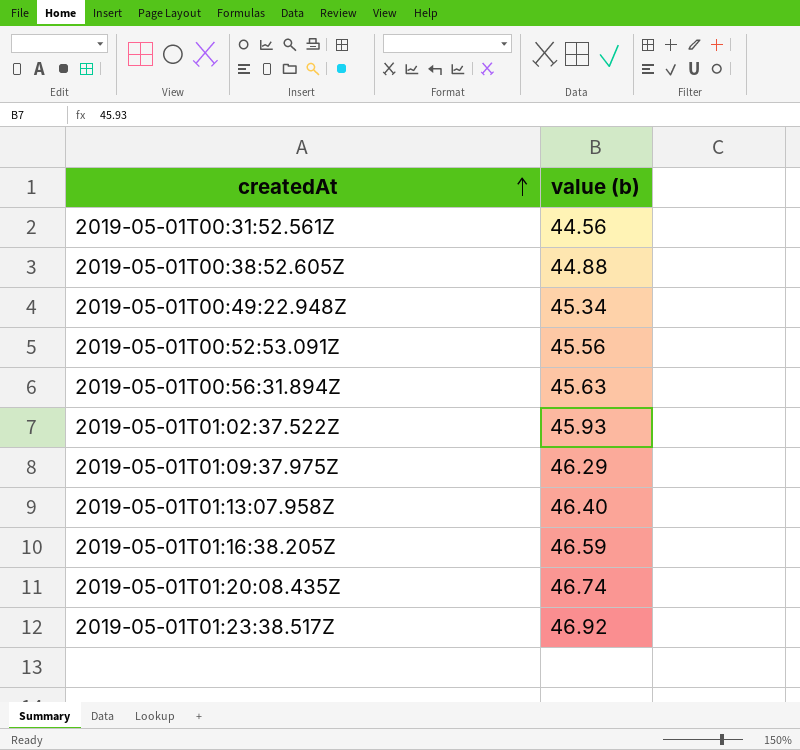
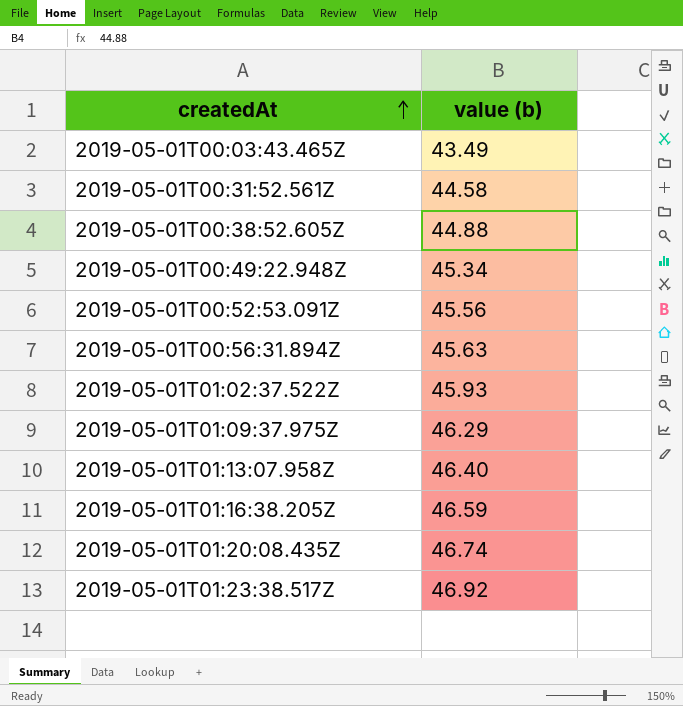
row 2019-05-01T00:03:43.465Z: none -> 43.49
2019-05-01T00:31:52.561Z | value (b): 44.56 -> 44.58

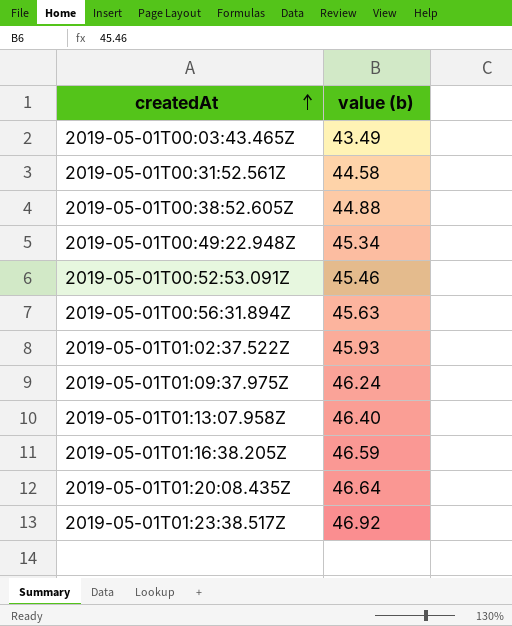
2019-05-01T00:52:53.091Z | value (b): 45.56 -> 45.46
2019-05-01T01:09:37.975Z | value (b): 46.29 -> 46.24
2019-05-01T01:20:08.435Z | value (b): 46.74 -> 46.64

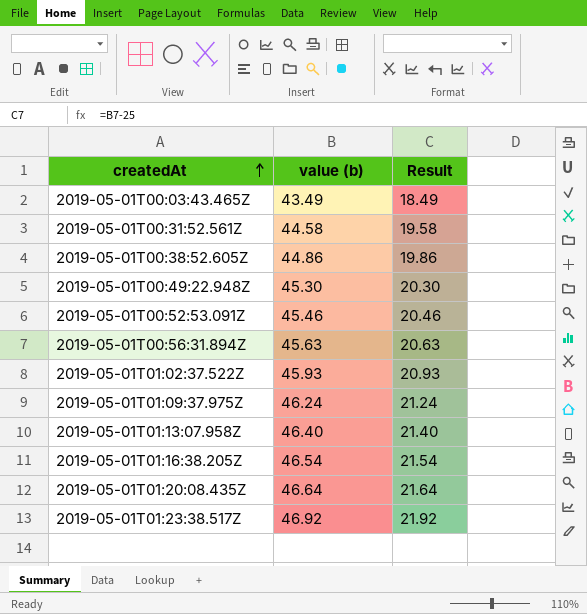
column Result | formula: none -> [value (b)] - 25
2019-05-01T00:38:52.605Z | value (b): 44.88 -> 44.86
2019-05-01T00:49:22.948Z | value (b): 45.34 -> 45.30
2019-05-01T01:16:38.205Z | value (b): 46.59 -> 46.54

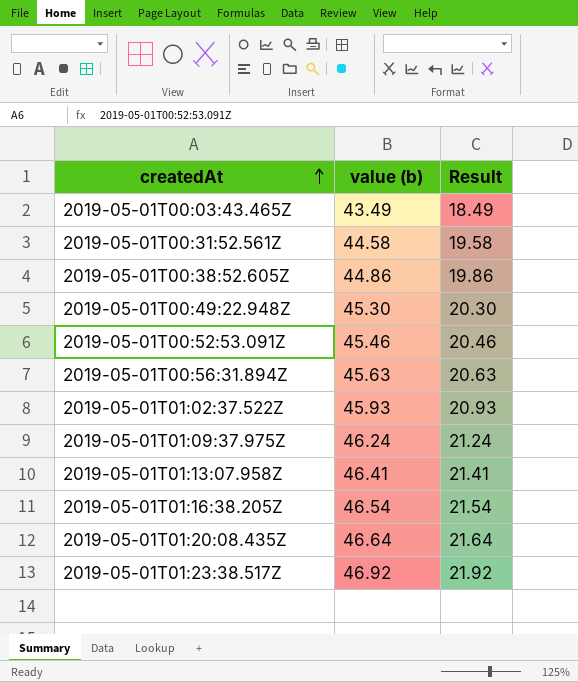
2019-05-01T01:13:07.958Z | value (b): 46.40 -> 46.41
2019-05-01T01:13:07.958Z | Result: 21.40 -> 21.41

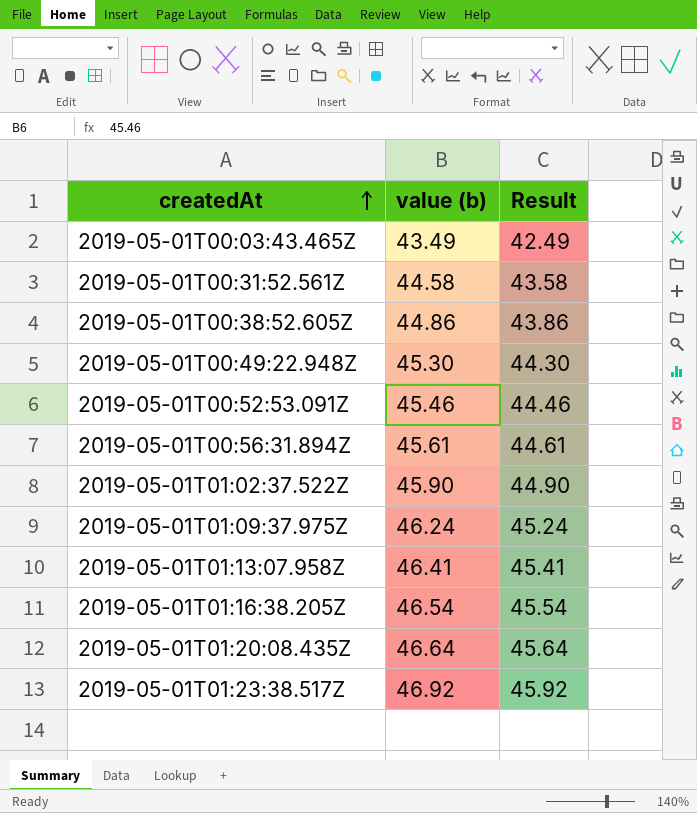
column Result | formula: [value (b)] - 25 -> [value (b)] - 1
2019-05-01T00:56:31.894Z | value (b): 45.63 -> 45.61
2019-05-01T01:02:37.522Z | value (b): 45.93 -> 45.90

